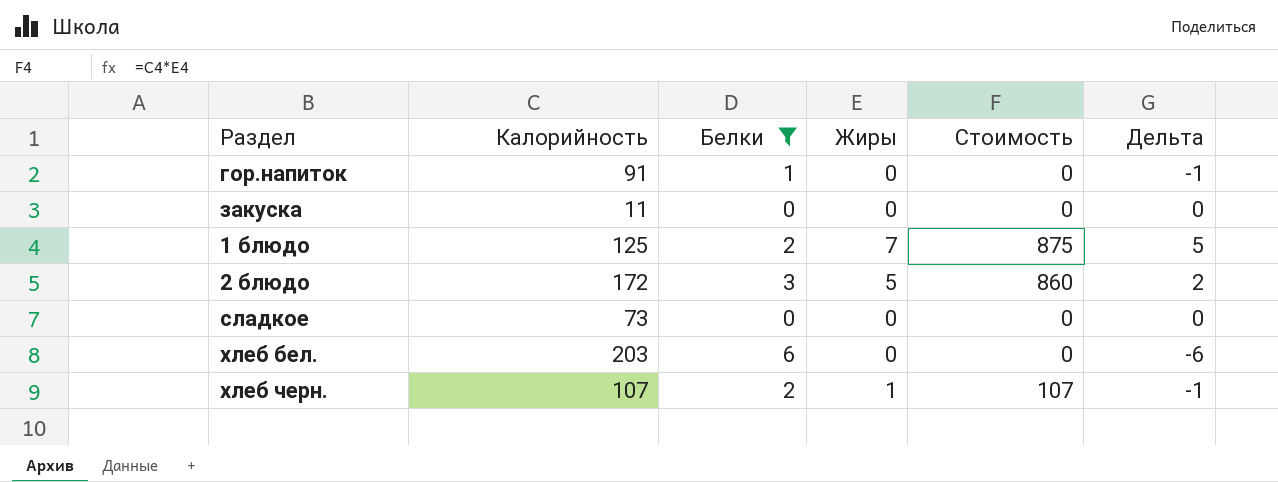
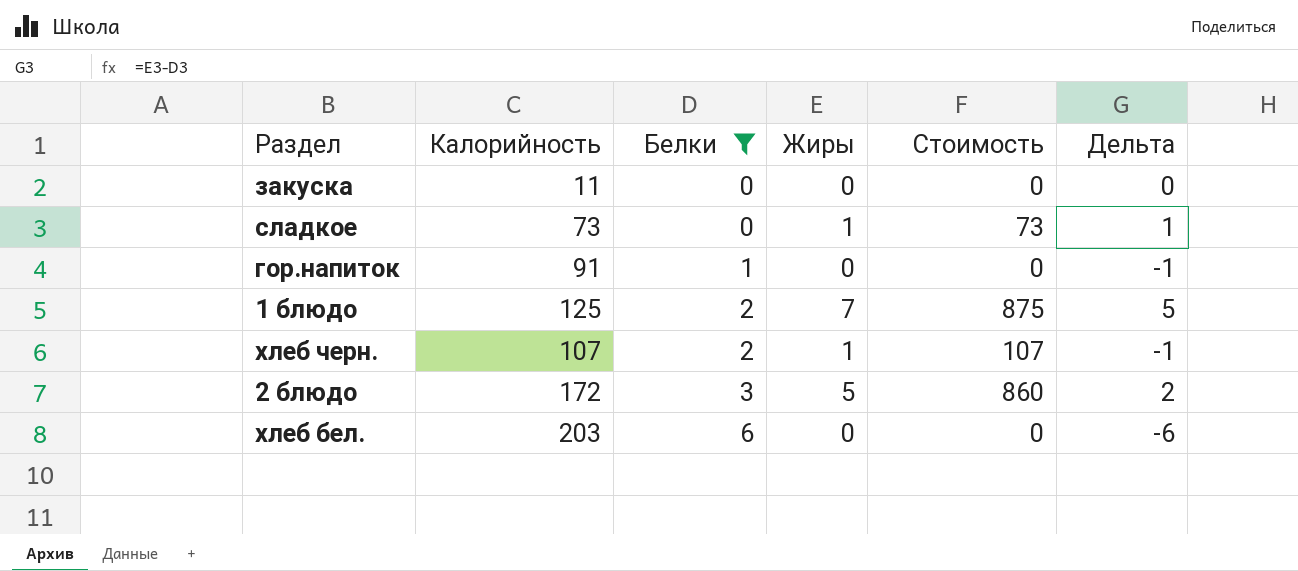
row order: none -> Белки ascending
сладкое | Жиры: 0 -> 1
сладкое | Стоимость: 0 -> 73
сладкое | Дельта: 0 -> 1

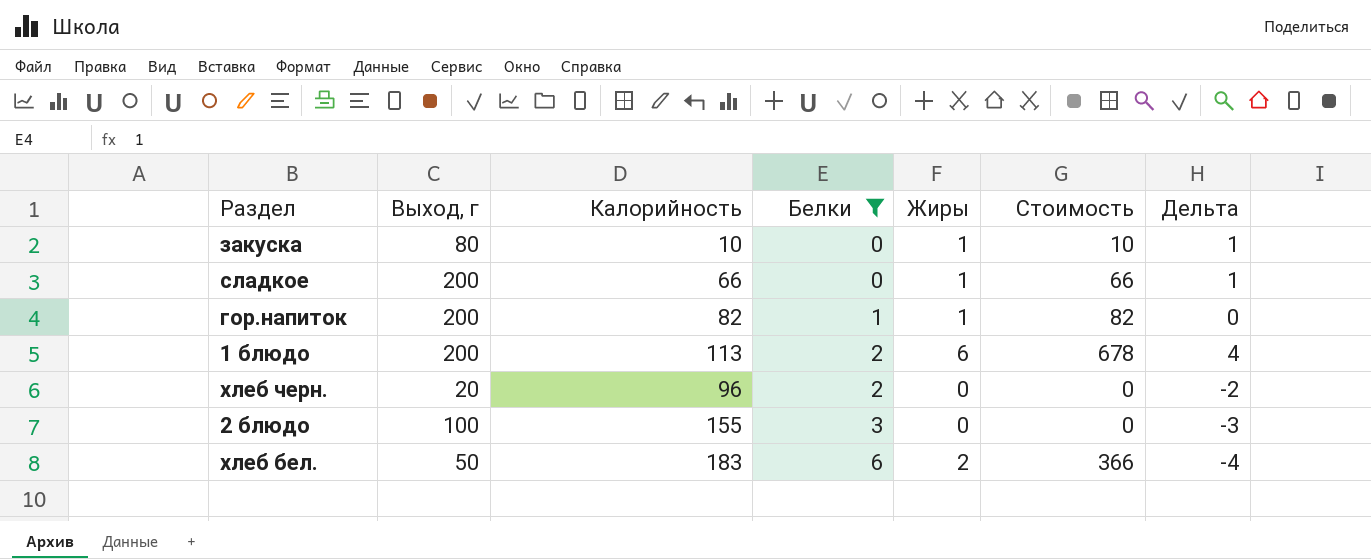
column Выход, г | position: none -> 2
закуска | Калорийность: 11 -> 10
закуска | Жиры: 0 -> 1
закуска | Стоимость: 0 -> 10
закуска | Дельта: 0 -> 1
сладкое | Калорийность: 73 -> 66
сладкое | Стоимость: 73 -> 66
гор.напиток | Калорийность: 91 -> 82
гор.напиток | Жиры: 0 -> 1
гор.напиток | Стоимость: 0 -> 82
гор.напиток | Дельта: -1 -> 0
1 блюдо | Калорийность: 125 -> 113
1 блюдо | Жиры: 7 -> 6
1 блюдо | Стоимость: 875 -> 678
1 блюдо | Дельта: 5 -> 4
хлеб черн. | Калорийность: 107 -> 96
хлеб черн. | Жиры: 1 -> 0
хлеб черн. | Стоимость: 107 -> 0
хлеб черн. | Дельта: -1 -> -2
2 блюдо | Калорийность: 172 -> 155
2 блюдо | Жиры: 5 -> 0
2 блюдо | Стоимость: 860 -> 0
2 блюдо | Дельта: 2 -> -3
хлеб бел. | Калорийность: 203 -> 183
хлеб бел. | Жиры: 0 -> 2
хлеб бел. | Стоимость: 0 -> 366
хлеб бел. | Дельта: -6 -> -4

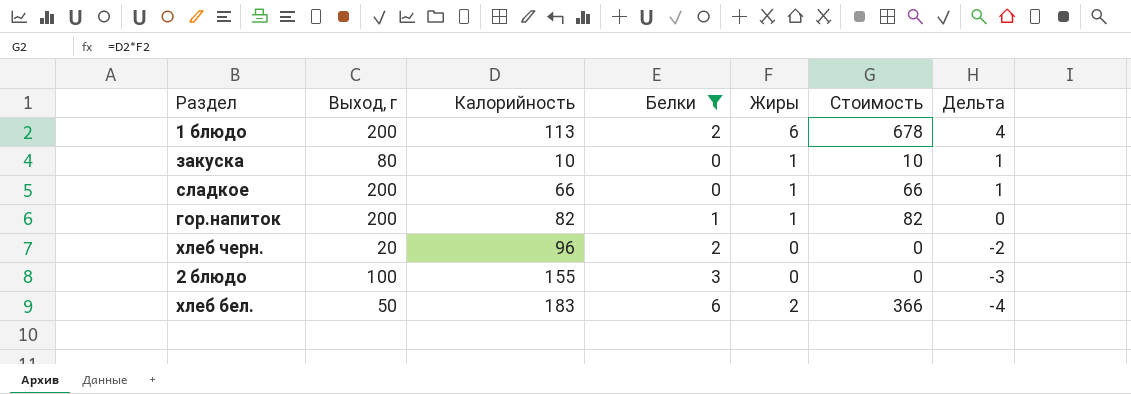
row order: Белки ascending -> Дельта descending

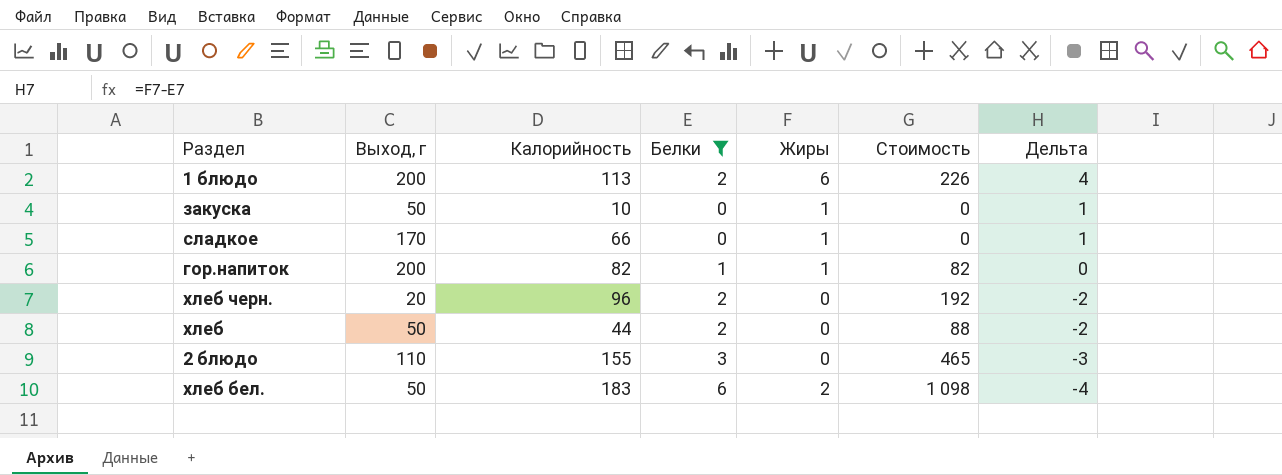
column Стоимость | formula: [Калорийность] * [Жиры] -> [Калорийность] * [Белки]
закуска | Выход, г: 80 -> 50
сладкое | Выход, г: 200 -> 170
row хлеб: none -> 50 | 44 | 2 | 0 | 88 | -2
2 блюдо | Выход, г: 100 -> 110

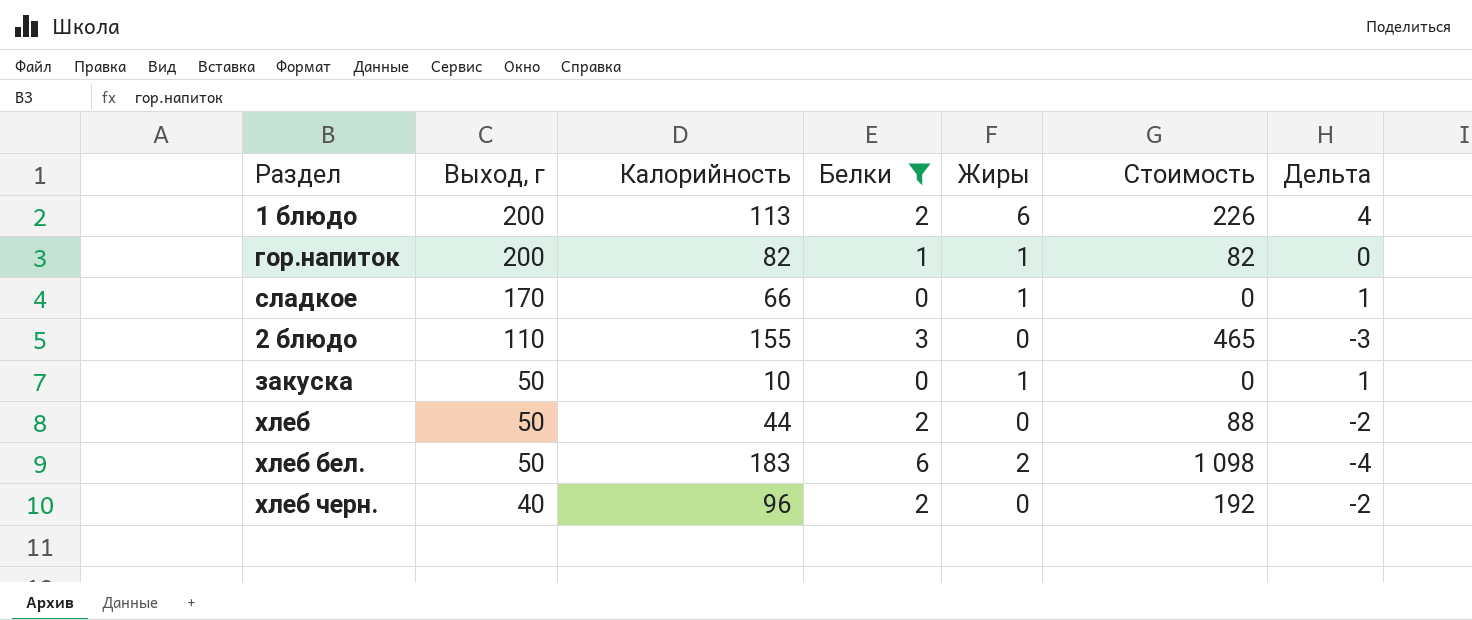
row order: Дельта descending -> Выход, г descending
хлеб черн. | Выход, г: 20 -> 40

